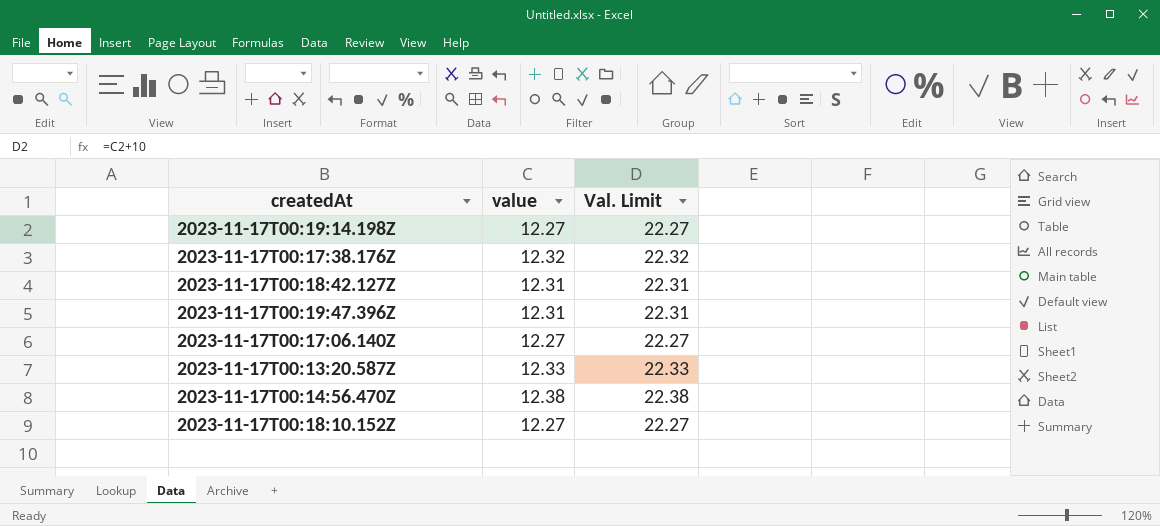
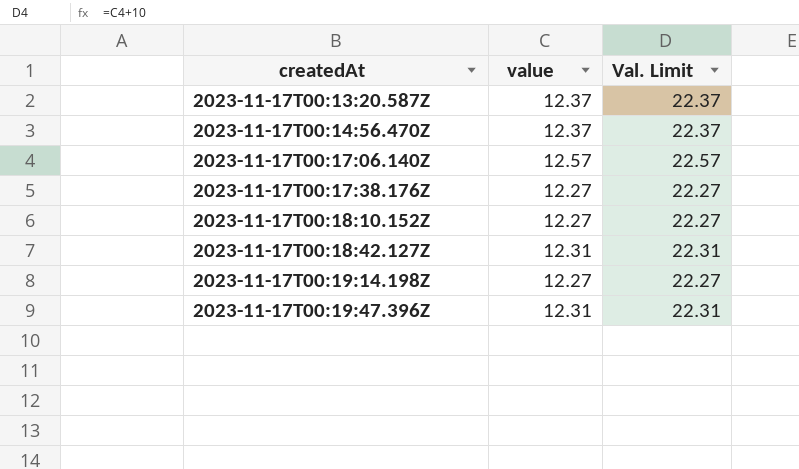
row order: none -> createdAt ascending
2023-11-17T00:13:20.587Z | value: 12.33 -> 12.37
2023-11-17T00:13:20.587Z | Val. Limit: 22.33 -> 22.37
2023-11-17T00:14:56.470Z | value: 12.38 -> 12.37
2023-11-17T00:14:56.470Z | Val. Limit: 22.38 -> 22.37
2023-11-17T00:17:06.140Z | value: 12.27 -> 12.57
2023-11-17T00:17:06.140Z | Val. Limit: 22.27 -> 22.57
2023-11-17T00:17:38.176Z | value: 12.32 -> 12.27
2023-11-17T00:17:38.176Z | Val. Limit: 22.32 -> 22.27

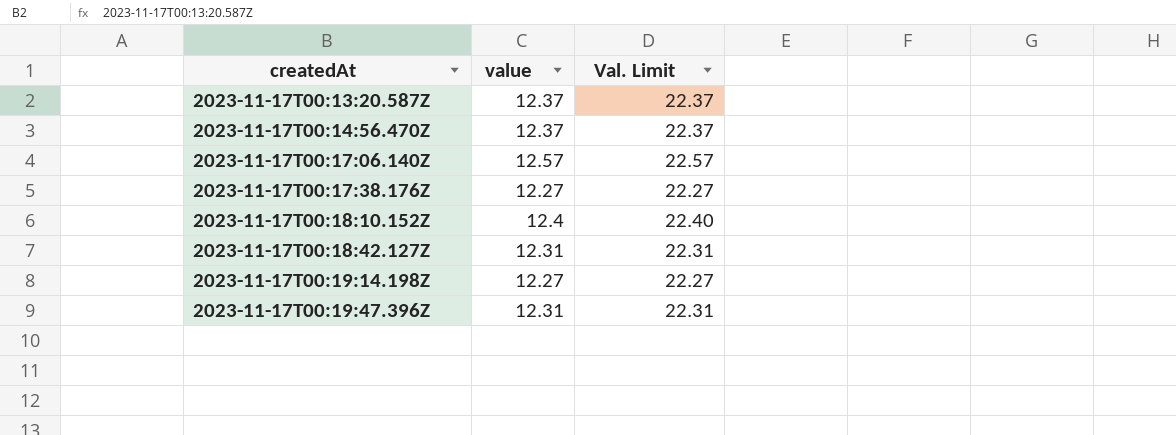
2023-11-17T00:18:10.152Z | value: 12.27 -> 12.4
2023-11-17T00:18:10.152Z | Val. Limit: 22.27 -> 22.40

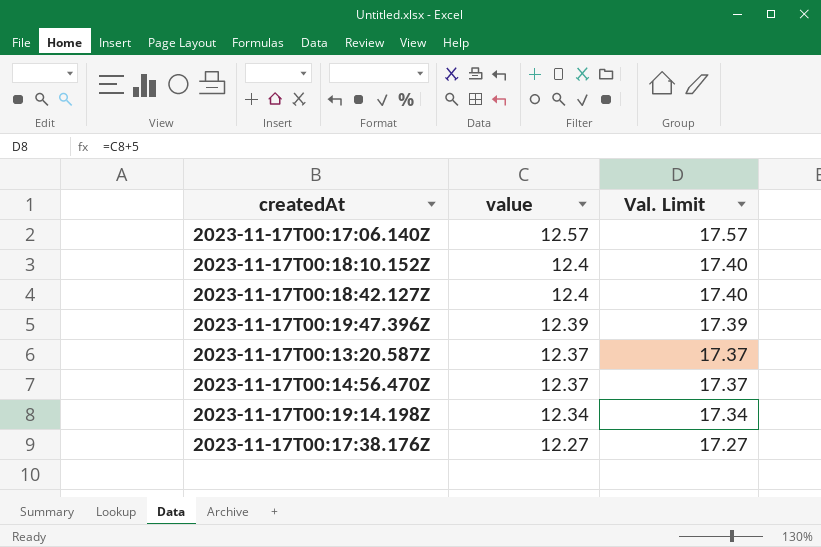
row order: createdAt ascending -> value descending
column Val. Limit | formula: [value] + 10 -> [value] + 5
2023-11-17T00:18:42.127Z | value: 12.31 -> 12.4
2023-11-17T00:19:47.396Z | value: 12.31 -> 12.39
2023-11-17T00:19:14.198Z | value: 12.27 -> 12.34

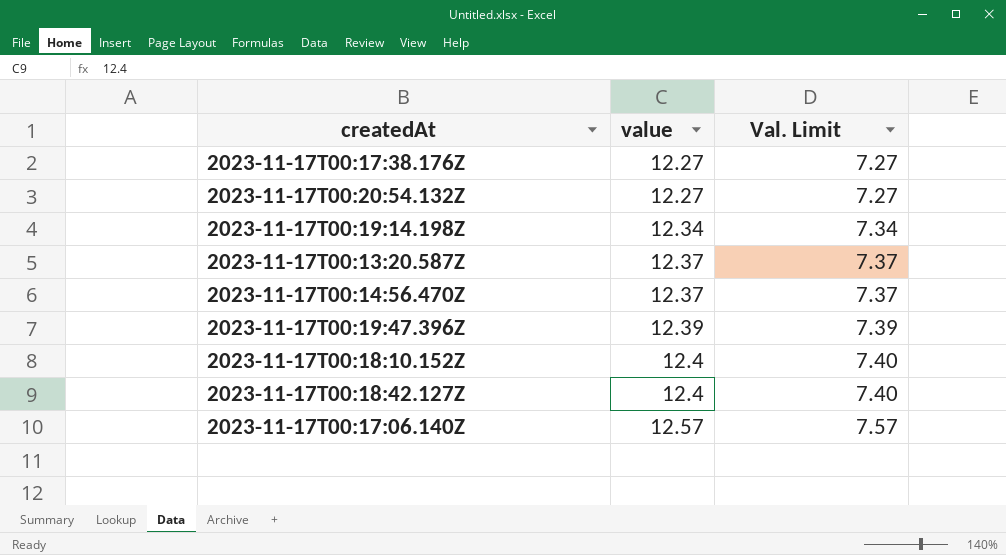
row order: value descending -> value ascending
column Val. Limit | formula: [value] + 5 -> [value] - 5
row 2023-11-17T00:20:54.132Z: none -> 12.27 | 7.27

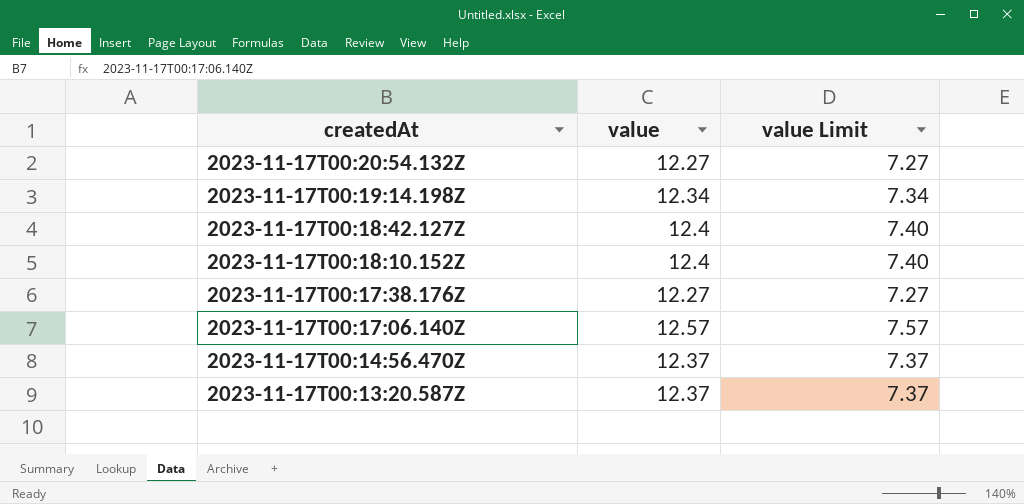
row order: value ascending -> createdAt descending
column name: Val. Limit -> value Limit
row 2023-11-17T00:19:47.396Z: 12.39 | 7.39 -> none

